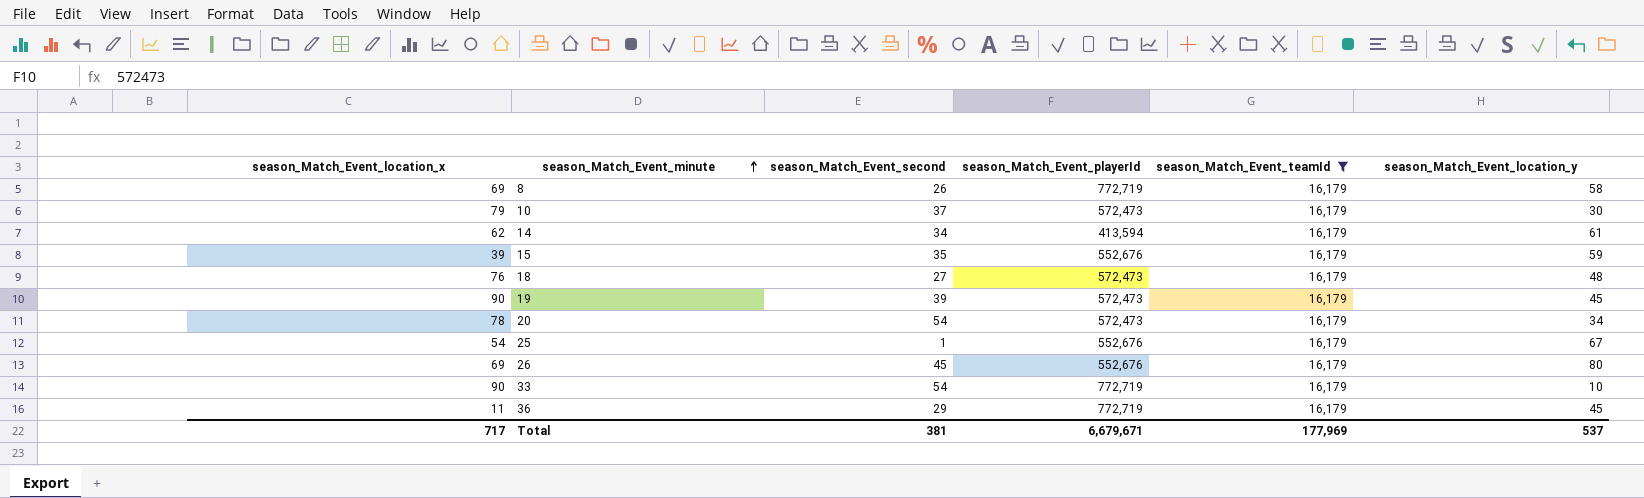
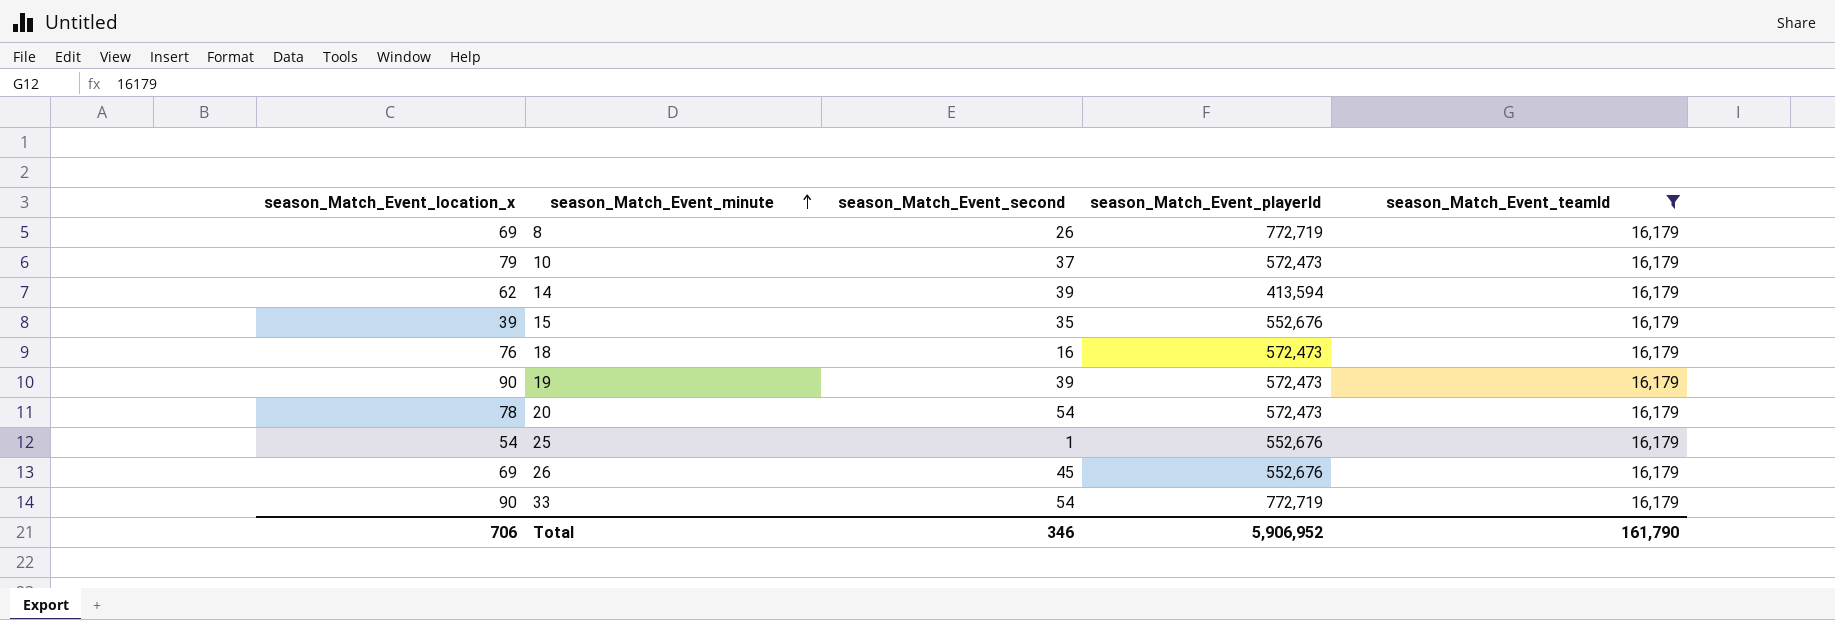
column season_Match_Event_location_y | position: 6 -> none
row 36: 11 | 29 | 772,719 | 16,179 | 45 -> none
14 | season_Match_Event_second: 34 -> 39
18 | season_Match_Event_second: 27 -> 16
Total | season_Match_Event_location_x: 717 -> 706
Total | season_Match_Event_second: 381 -> 346
Total | season_Match_Event_playerId: 6,679,671 -> 5,906,952
Total | season_Match_Event_teamId: 177,969 -> 161,790

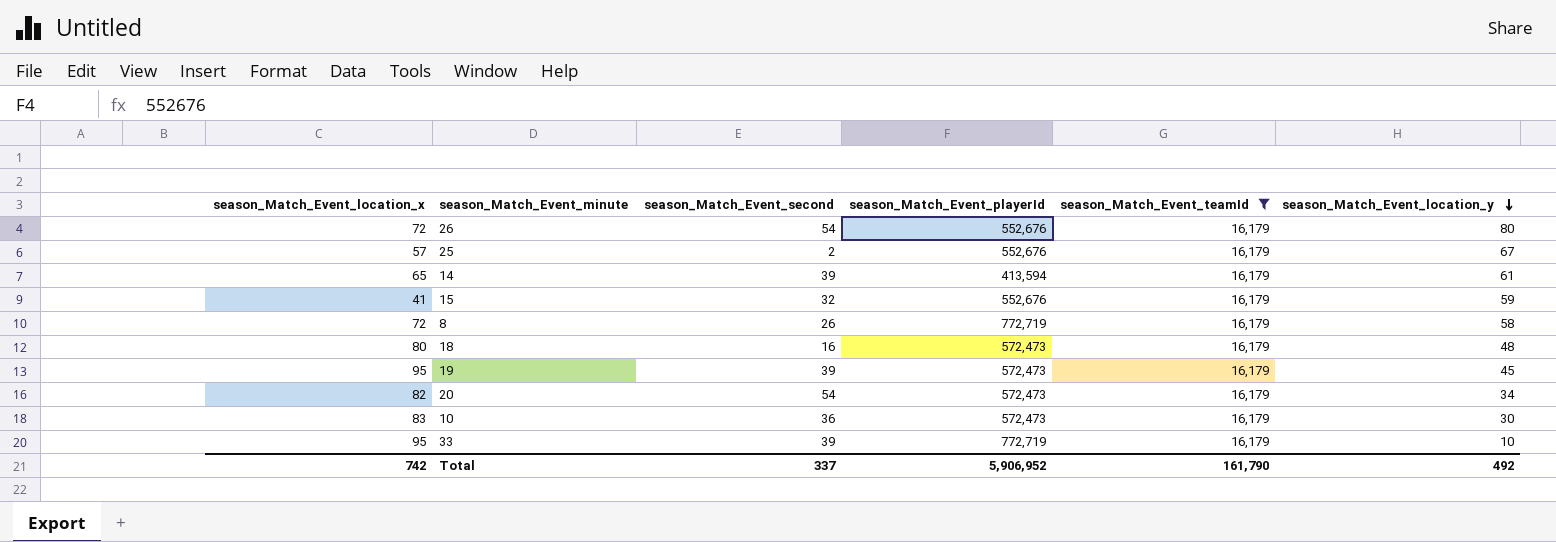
row order: season_Match_Event_minute ascending -> season_Match_Event_location_y descending
column season_Match_Event_location_y | position: none -> 6
26 | season_Match_Event_location_x: 69 -> 72
26 | season_Match_Event_second: 45 -> 54
25 | season_Match_Event_location_x: 54 -> 57
25 | season_Match_Event_second: 1 -> 2
14 | season_Match_Event_location_x: 62 -> 65
15 | season_Match_Event_location_x: 39 -> 41
15 | season_Match_Event_second: 35 -> 32
8 | season_Match_Event_location_x: 69 -> 72
18 | season_Match_Event_location_x: 76 -> 80
19 | season_Match_Event_location_x: 90 -> 95
20 | season_Match_Event_location_x: 78 -> 82
10 | season_Match_Event_location_x: 79 -> 83
10 | season_Match_Event_second: 37 -> 36
33 | season_Match_Event_location_x: 90 -> 95
33 | season_Match_Event_second: 54 -> 39
Total | season_Match_Event_location_x: 706 -> 742
Total | season_Match_Event_second: 346 -> 337

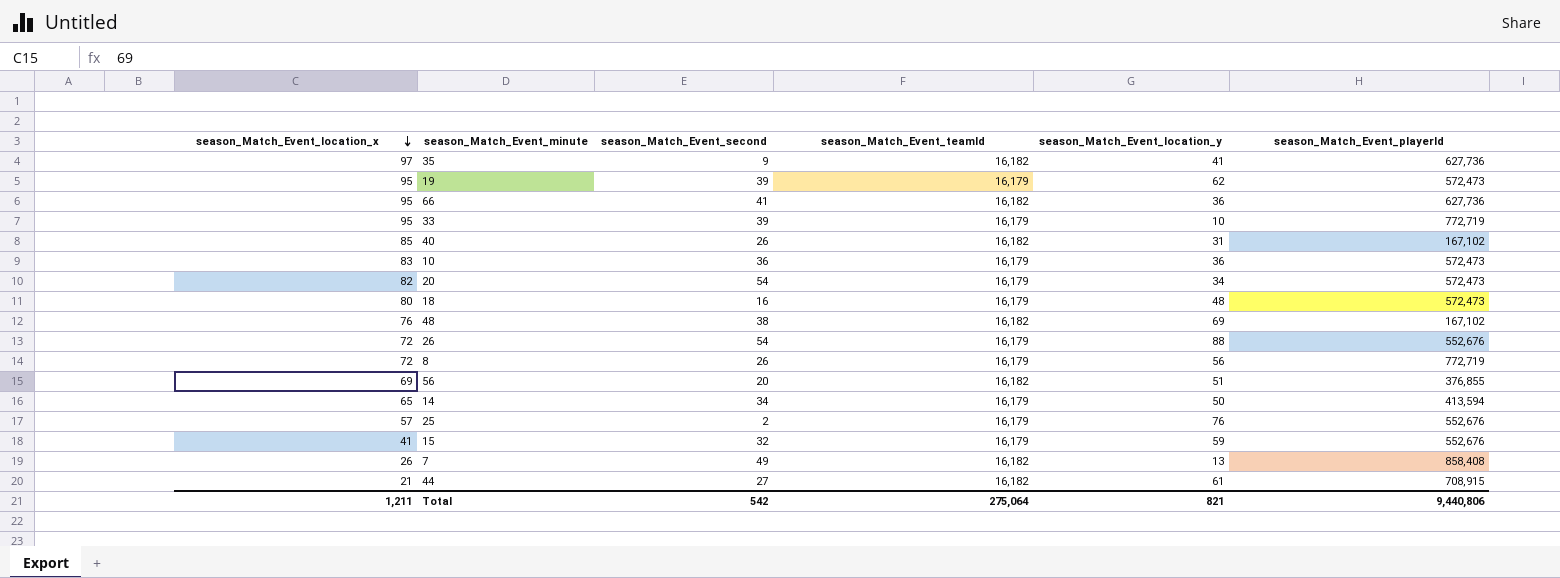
filter: season_Match_Event_teamId = 16,179 -> none
row order: season_Match_Event_location_y descending -> season_Match_Event_location_x descending
column season_Match_Event_playerId | position: 4 -> 6
19 | season_Match_Event_location_y: 45 -> 62
10 | season_Match_Event_location_y: 30 -> 36
26 | season_Match_Event_location_y: 80 -> 88
8 | season_Match_Event_location_y: 58 -> 56
14 | season_Match_Event_second: 39 -> 34
14 | season_Match_Event_location_y: 61 -> 50
25 | season_Match_Event_location_y: 67 -> 76
Total | season_Match_Event_location_x: 742 -> 1,211
Total | season_Match_Event_second: 337 -> 542
Total | season_Match_Event_teamId: 161,790 -> 275,064
Total | season_Match_Event_location_y: 492 -> 821
Total | season_Match_Event_playerId: 5,906,952 -> 9,440,806

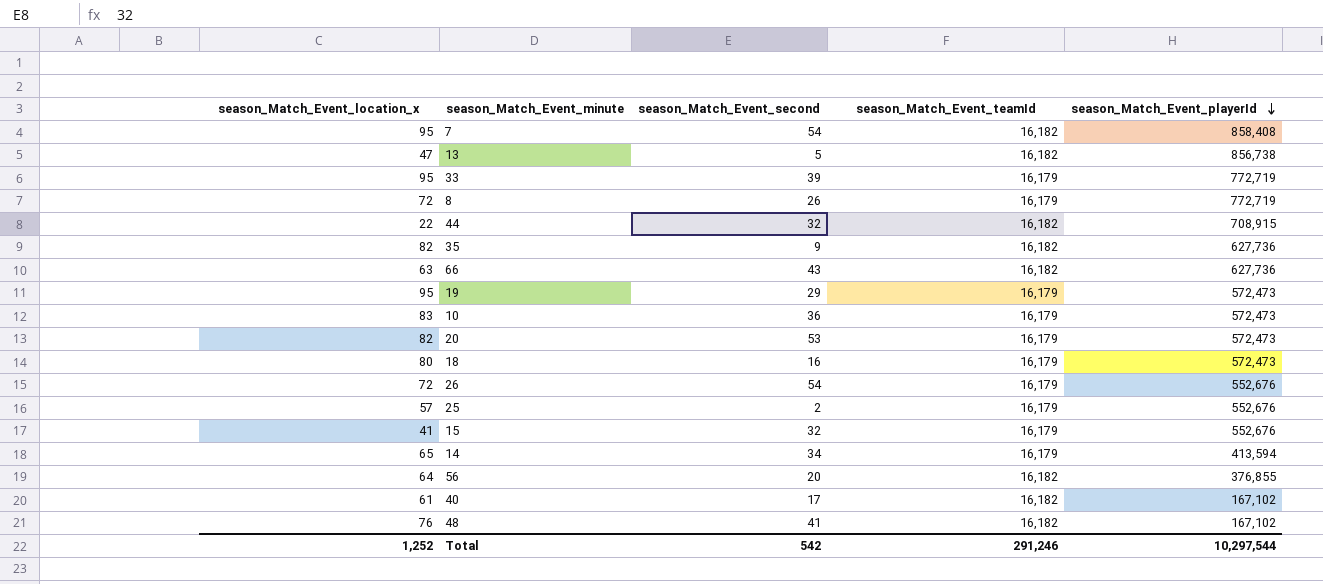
row order: season_Match_Event_location_x descending -> season_Match_Event_playerId descending
column season_Match_Event_location_y | position: 5 -> none
7 | season_Match_Event_location_x: 26 -> 95
7 | season_Match_Event_second: 49 -> 54
row 13: none -> 47 | 5 | 16,182 | 856,738
44 | season_Match_Event_location_x: 21 -> 22
44 | season_Match_Event_second: 27 -> 32
35 | season_Match_Event_location_x: 97 -> 82
66 | season_Match_Event_location_x: 95 -> 63
66 | season_Match_Event_second: 41 -> 43
19 | season_Match_Event_second: 39 -> 29
20 | season_Match_Event_second: 54 -> 53
56 | season_Match_Event_location_x: 69 -> 64
40 | season_Match_Event_location_x: 85 -> 61
40 | season_Match_Event_second: 26 -> 17
48 | season_Match_Event_second: 38 -> 41
Total | season_Match_Event_location_x: 1,211 -> 1,252
Total | season_Match_Event_teamId: 275,064 -> 291,246
Total | season_Match_Event_playerId: 9,440,806 -> 10,297,544

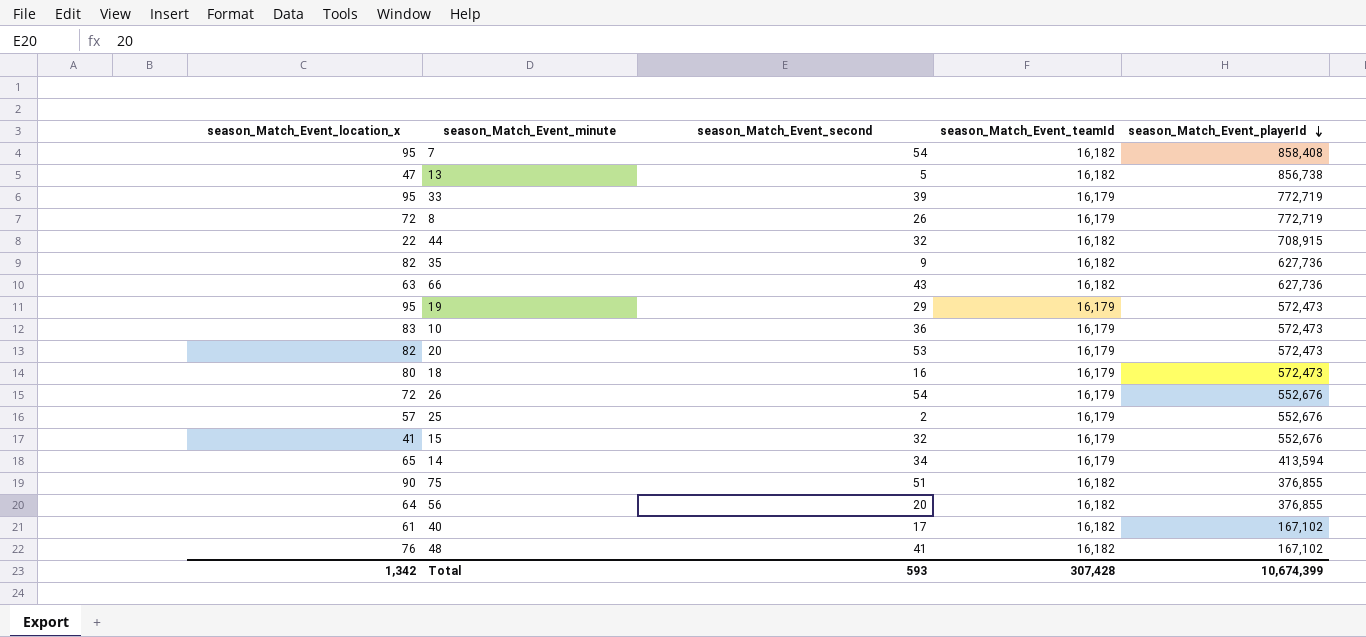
row 75: none -> 90 | 51 | 16,182 | 376,855
Total | season_Match_Event_location_x: 1,252 -> 1,342
Total | season_Match_Event_second: 542 -> 593
Total | season_Match_Event_teamId: 291,246 -> 307,428
Total | season_Match_Event_playerId: 10,297,544 -> 10,674,399

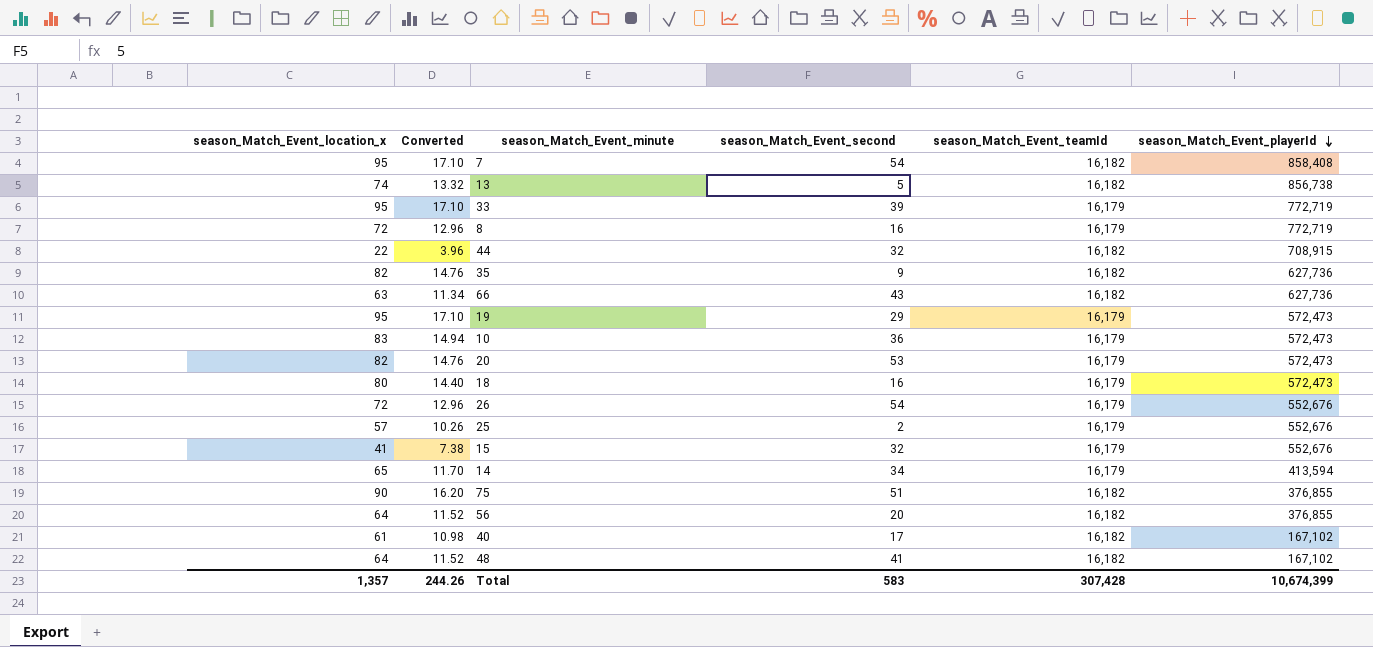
column Converted | formula: none -> [season_Match_Event_location_x] * 0.18
13 | season_Match_Event_location_x: 47 -> 74
8 | season_Match_Event_second: 26 -> 16
48 | season_Match_Event_location_x: 76 -> 64
Total | season_Match_Event_location_x: 1,342 -> 1,357
Total | season_Match_Event_second: 593 -> 583

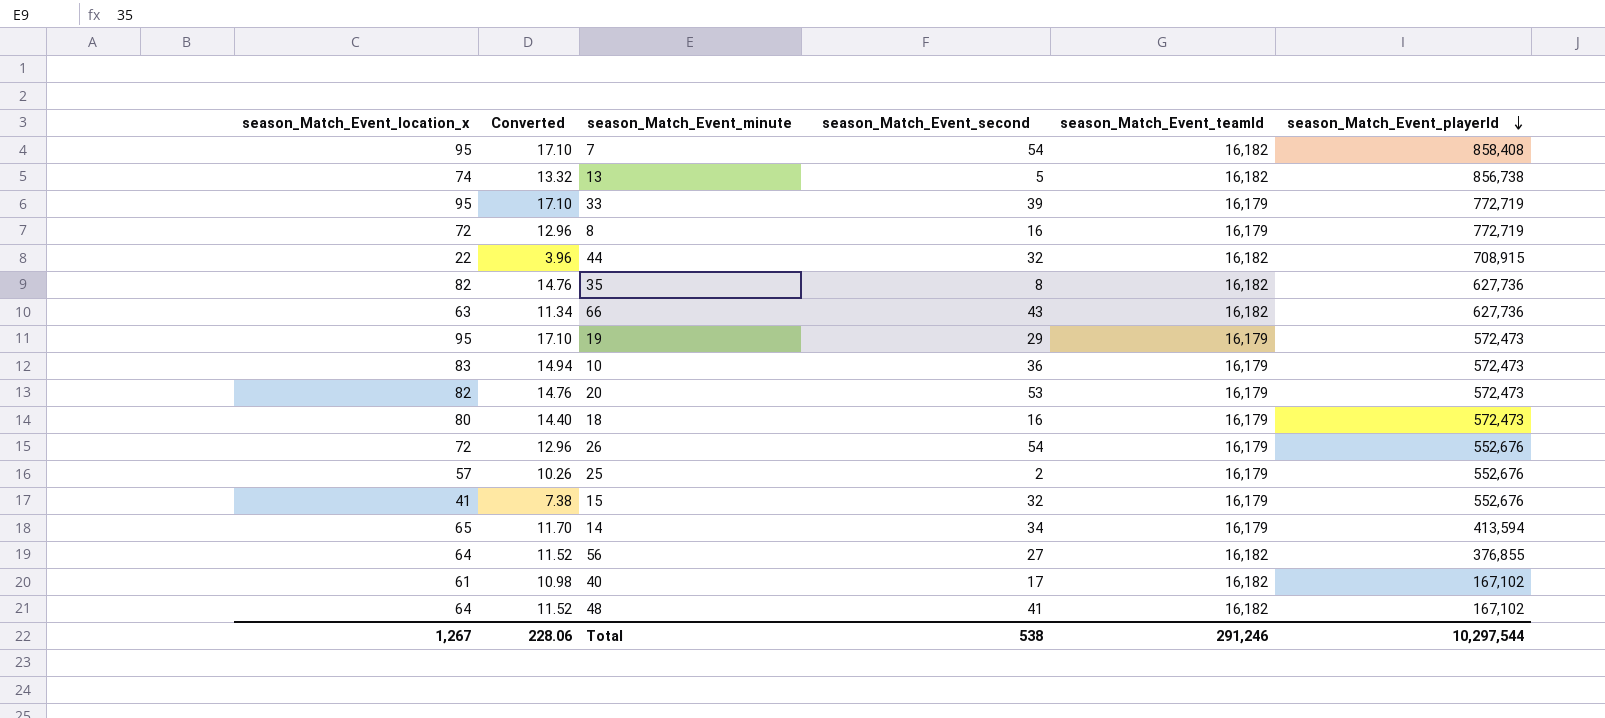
row 75: 90 | 16.20 | 51 | 16,182 | 376,855 -> none
35 | season_Match_Event_second: 9 -> 8
56 | season_Match_Event_second: 20 -> 27
Total | season_Match_Event_location_x: 1,357 -> 1,267
Total | Converted: 244.26 -> 228.06
Total | season_Match_Event_second: 583 -> 538
Total | season_Match_Event_teamId: 307,428 -> 291,246
Total | season_Match_Event_playerId: 10,674,399 -> 10,297,544

